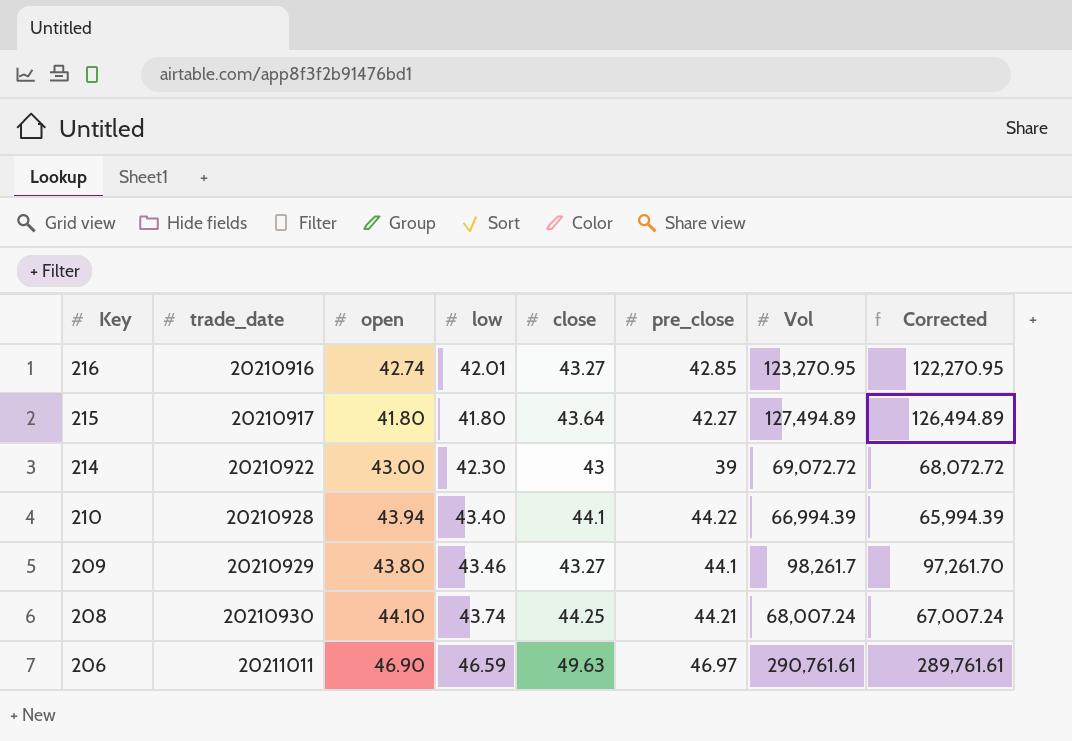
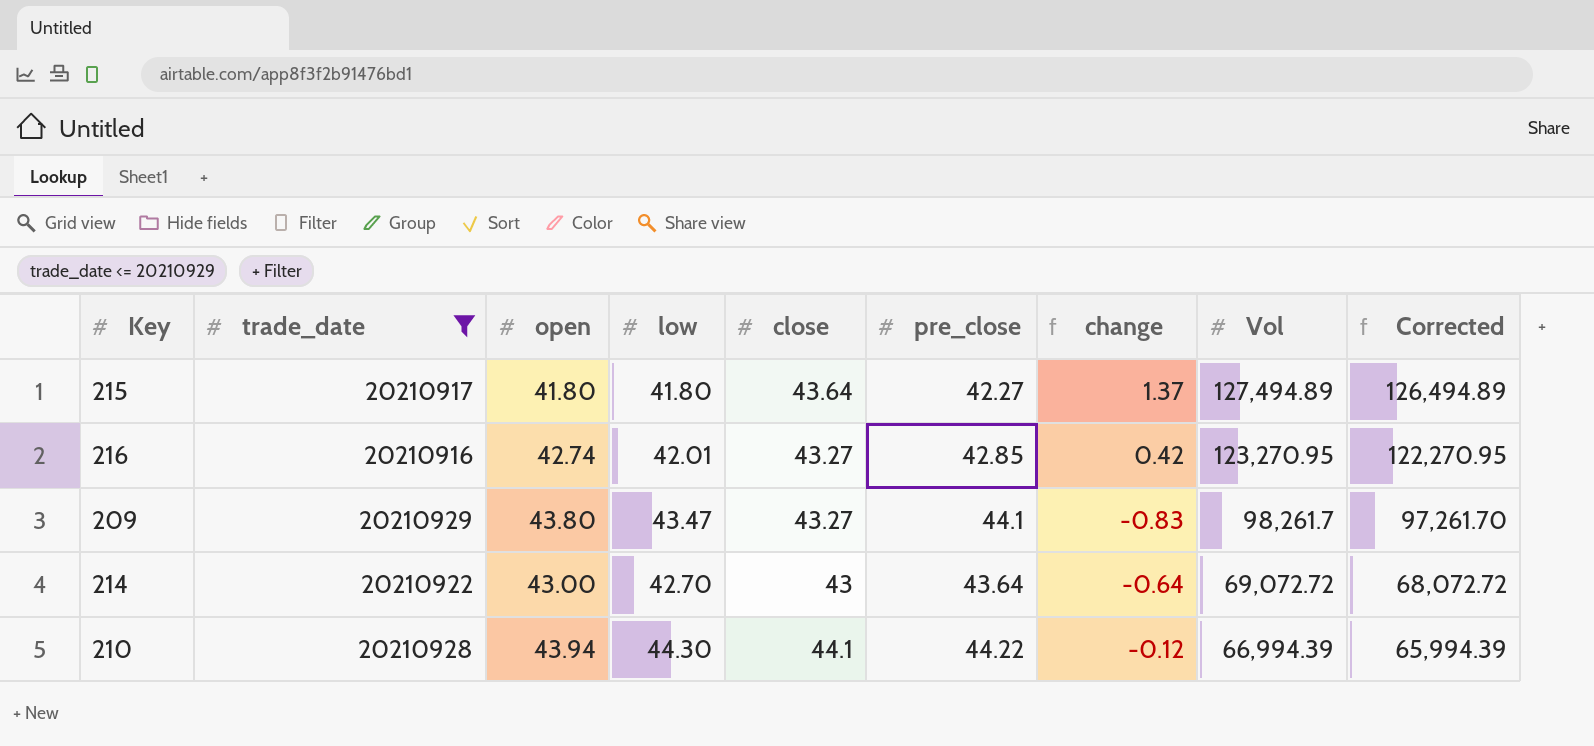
filter: none -> trade_date <= 20210929
row order: Key descending -> Vol descending
column change | formula: none -> [close] - [pre_close]
209 | low: 43.46 -> 43.47
214 | low: 42.30 -> 42.70
214 | pre_close: 39 -> 43.64
210 | low: 43.40 -> 44.30

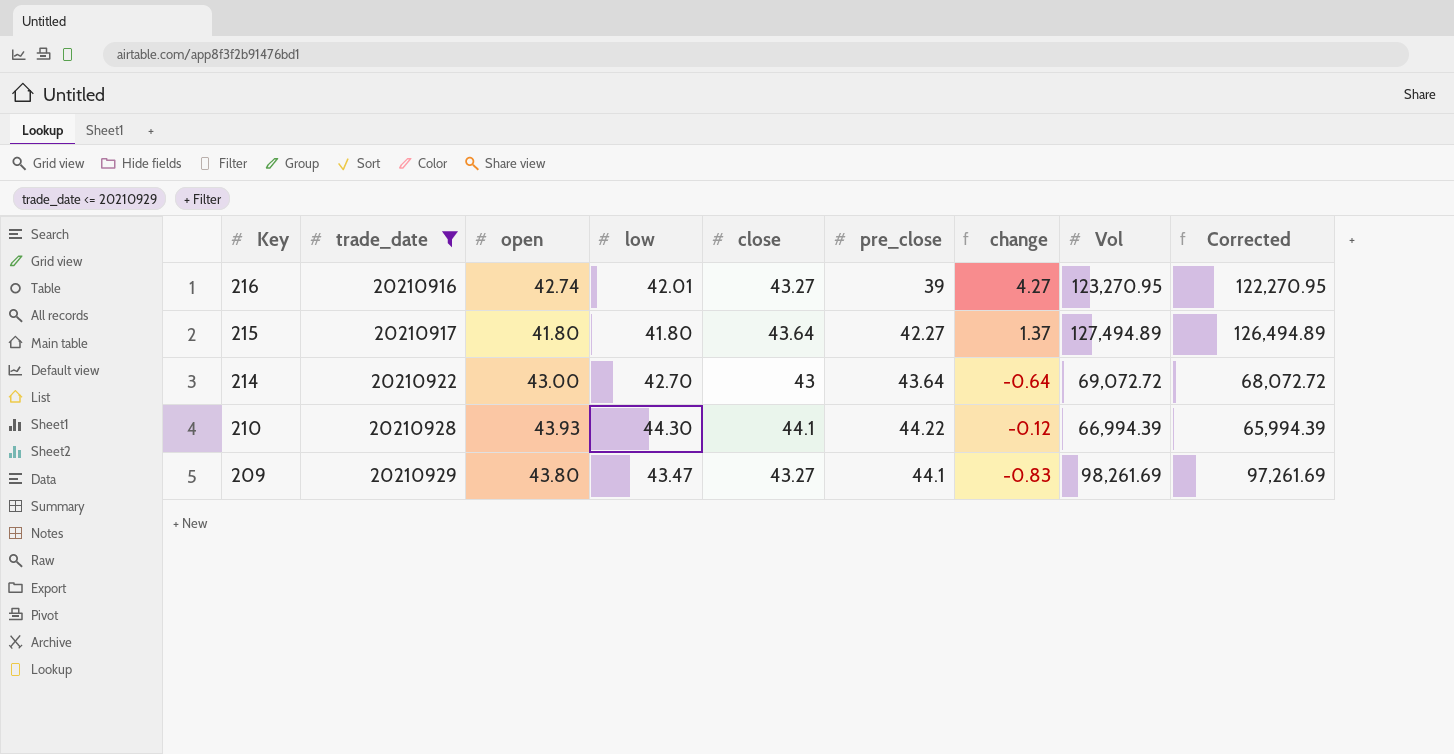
row order: Vol descending -> Key descending
216 | pre_close: 42.85 -> 39
216 | change: 0.42 -> 4.27
210 | open: 43.94 -> 43.93
209 | Vol: 98,261.7 -> 98,261.69
209 | Corrected: 97,261.70 -> 97,261.69

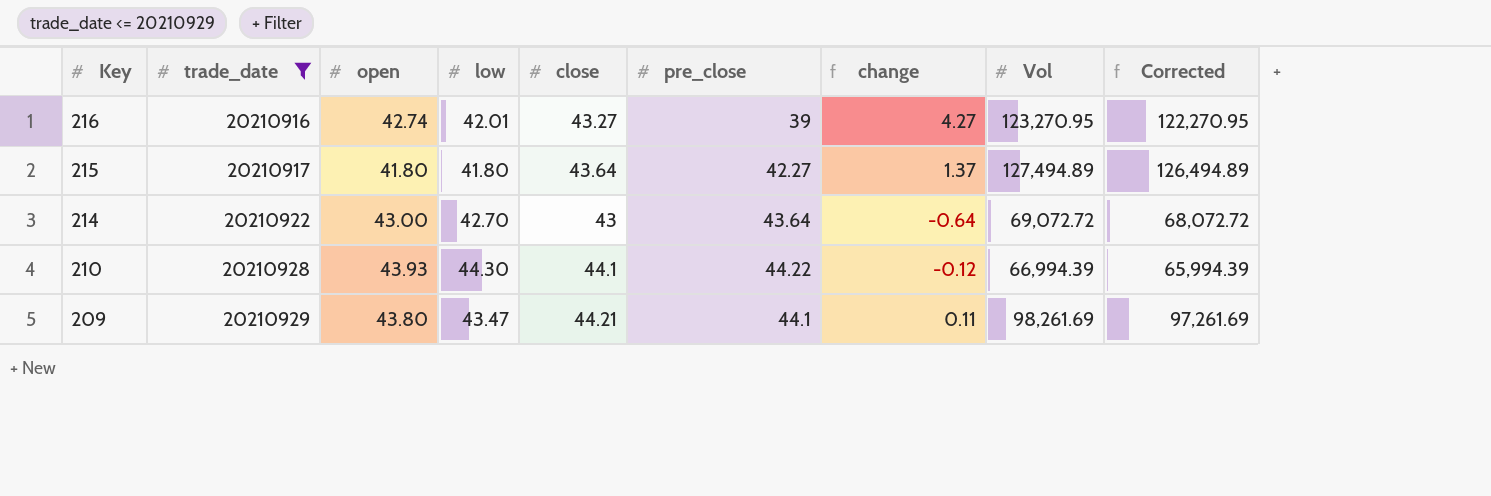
209 | close: 43.27 -> 44.21
209 | change: -0.83 -> 0.11

